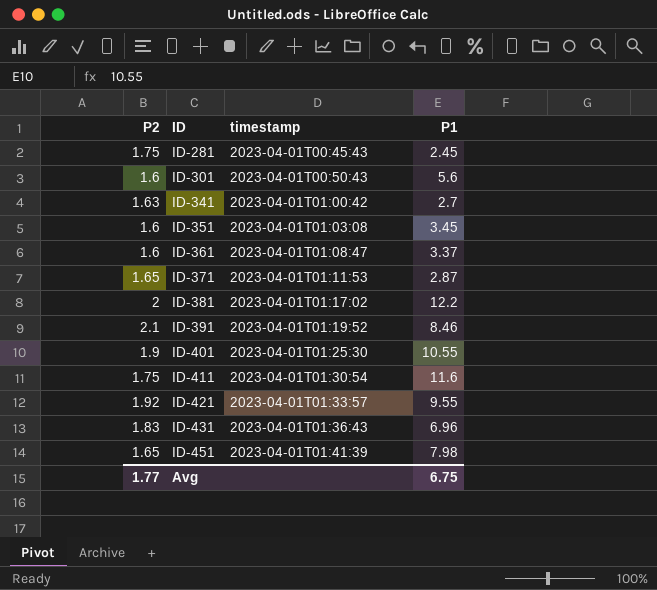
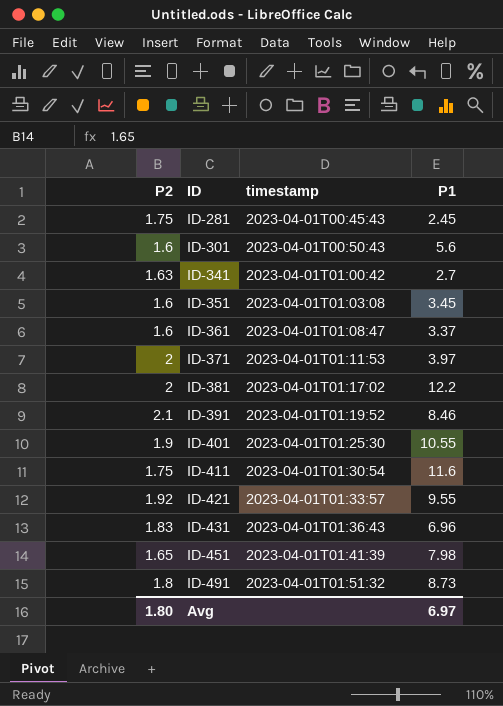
ID-371 | P2: 1.65 -> 2
ID-371 | P1: 2.87 -> 3.97
row ID-491: none -> 1.8 | 2023-04-01T01:51:32 | 8.73
Avg | P2: 1.77 -> 1.80
Avg | P1: 6.75 -> 6.97

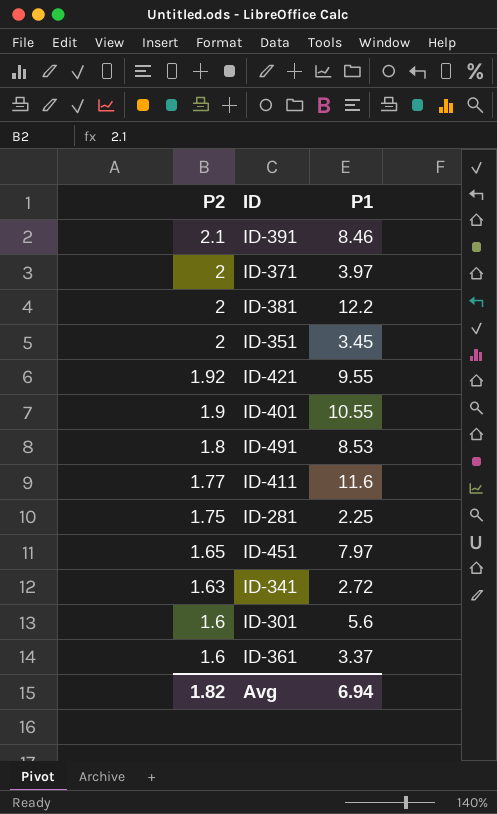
row order: ID ascending -> P2 descending
column timestamp | position: 3 -> none
row ID-431: 1.83 | 2023-04-01T01:36:43 | 6.96 -> none
ID-351 | P2: 1.6 -> 2
ID-491 | P1: 8.73 -> 8.53
ID-411 | P2: 1.75 -> 1.77
ID-281 | P1: 2.45 -> 2.25
ID-451 | P1: 7.98 -> 7.97
ID-341 | P1: 2.7 -> 2.72
Avg | P2: 1.80 -> 1.82
Avg | P1: 6.97 -> 6.94

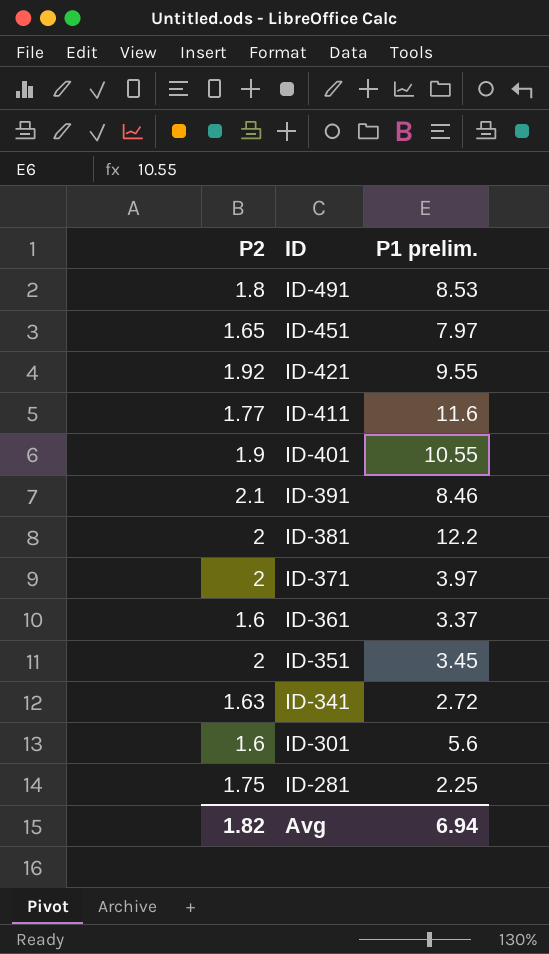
row order: P2 descending -> ID descending
column name: P1 -> P1 prelim.

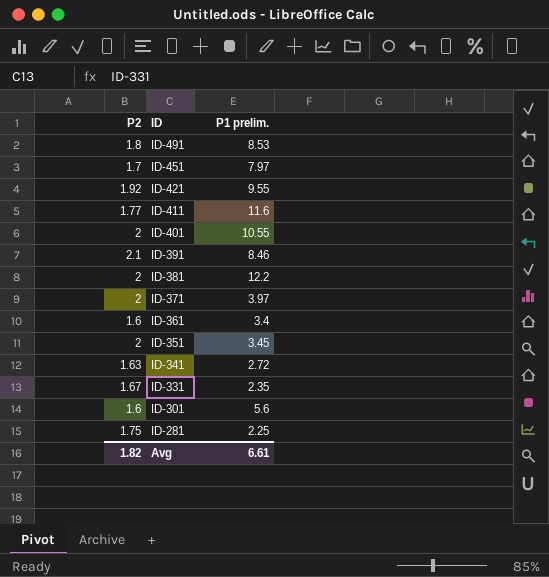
ID-451 | P2: 1.65 -> 1.7
ID-401 | P2: 1.9 -> 2
ID-361 | P1 prelim.: 3.37 -> 3.4
row ID-331: none -> 1.67 | 2.35
Avg | P1 prelim.: 6.94 -> 6.61

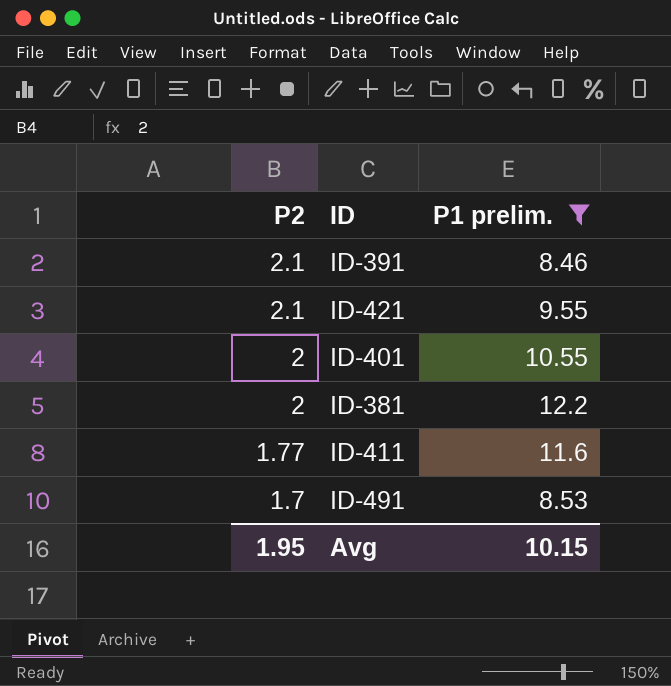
filter: none -> P1 prelim. >= 8.46
row order: ID descending -> P2 descending
ID-421 | P2: 1.92 -> 2.1
ID-491 | P2: 1.8 -> 1.7
Avg | P2: 1.82 -> 1.95
Avg | P1 prelim.: 6.61 -> 10.15

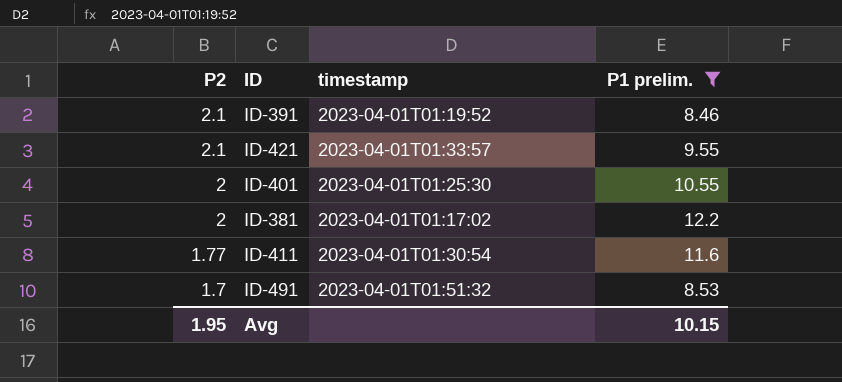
column timestamp | position: none -> 3

